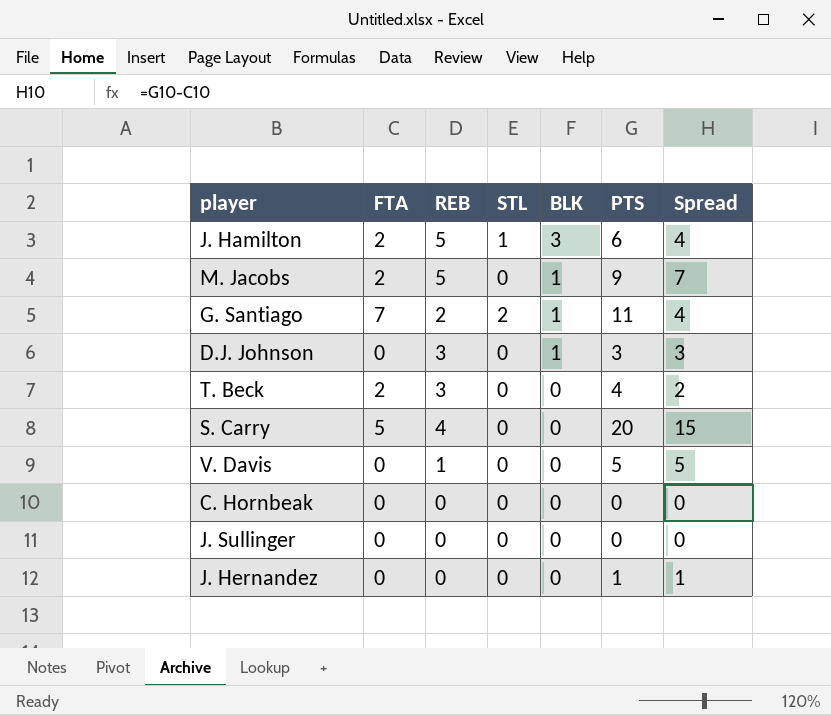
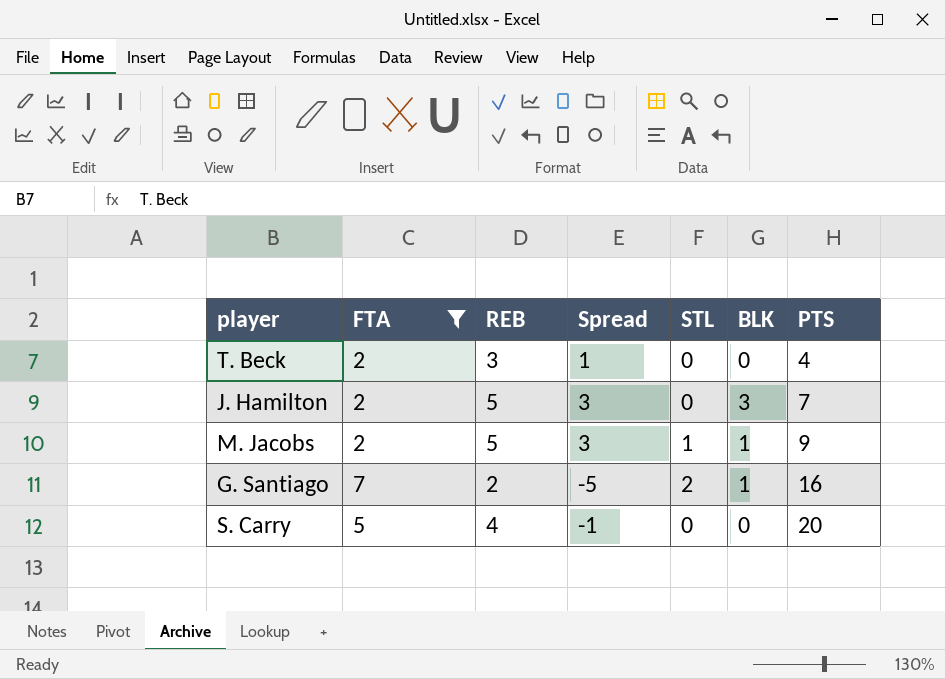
filter: none -> FTA != 0
row order: BLK descending -> PTS ascending
column Spread | formula: [PTS] - [FTA] -> [REB] - [FTA]
column Spread | position: 7 -> 4
J. Hamilton | STL: 1 -> 0
J. Hamilton | PTS: 6 -> 7
M. Jacobs | STL: 0 -> 1
G. Santiago | PTS: 11 -> 16

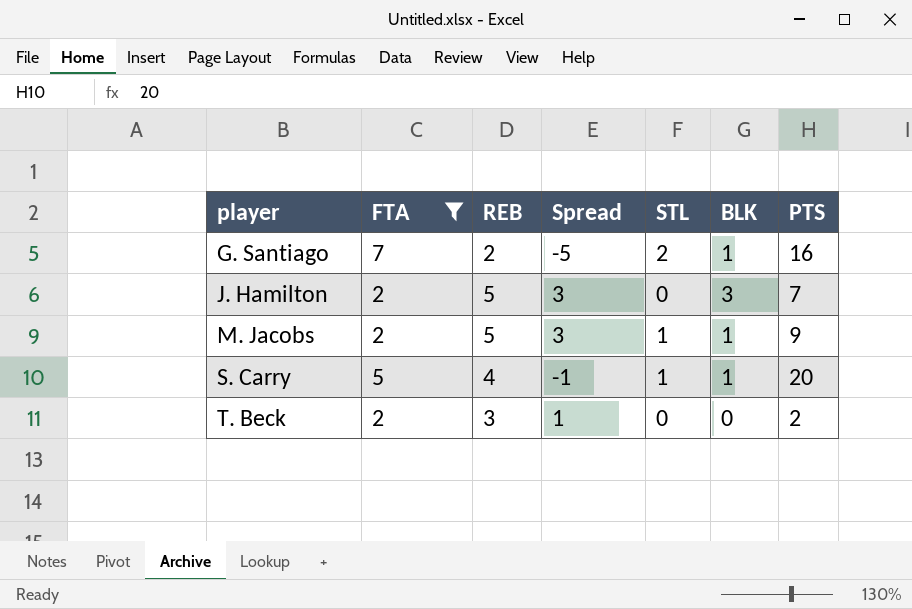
row order: PTS ascending -> player ascending
S. Carry | STL: 0 -> 1
S. Carry | BLK: 0 -> 1
T. Beck | PTS: 4 -> 2

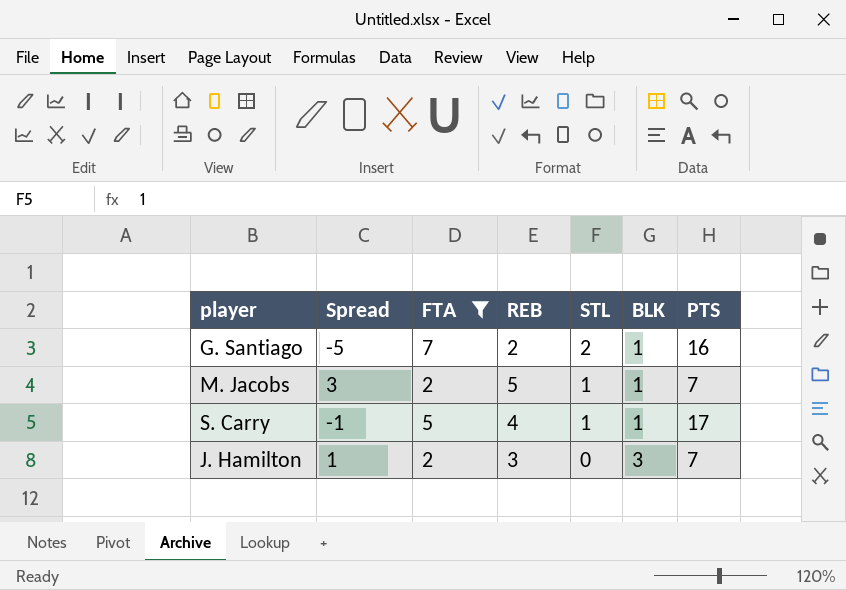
row order: player ascending -> STL descending
column Spread | position: 4 -> 2
row T. Beck: 2 | 3 | 1 | 0 | 0 | 2 -> none
M. Jacobs | PTS: 9 -> 7
S. Carry | PTS: 20 -> 17
J. Hamilton | Spread: 3 -> 1
J. Hamilton | REB: 5 -> 3

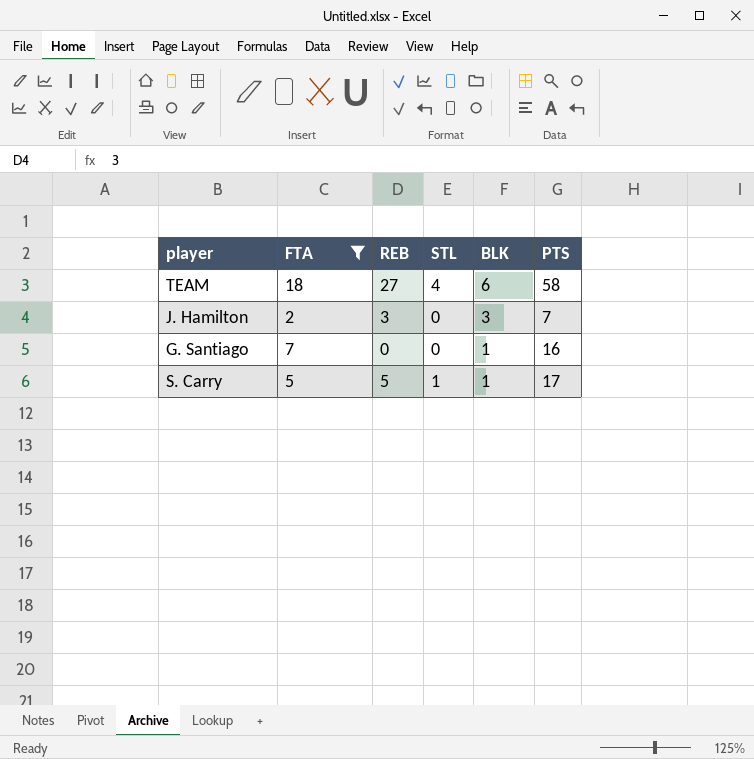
row order: STL descending -> BLK descending
column Spread | formula: [REB] - [FTA] -> none
row M. Jacobs: 3 | 2 | 5 | 1 | 1 | 7 -> none
row TEAM: none -> 18 | 27 | 4 | 6 | 58
G. Santiago | REB: 2 -> 0
G. Santiago | STL: 2 -> 0
S. Carry | REB: 4 -> 5

